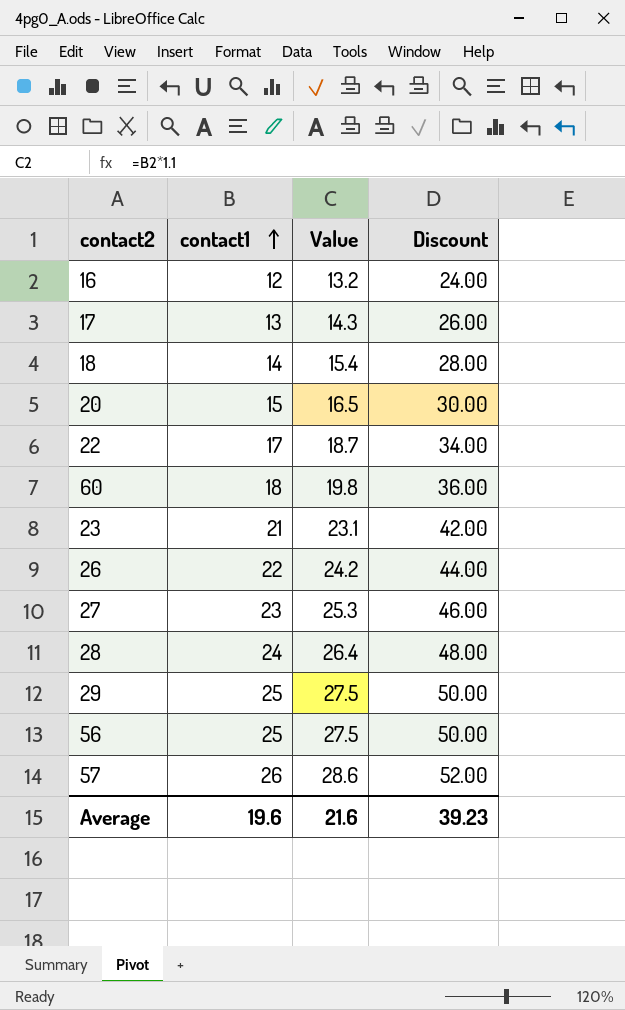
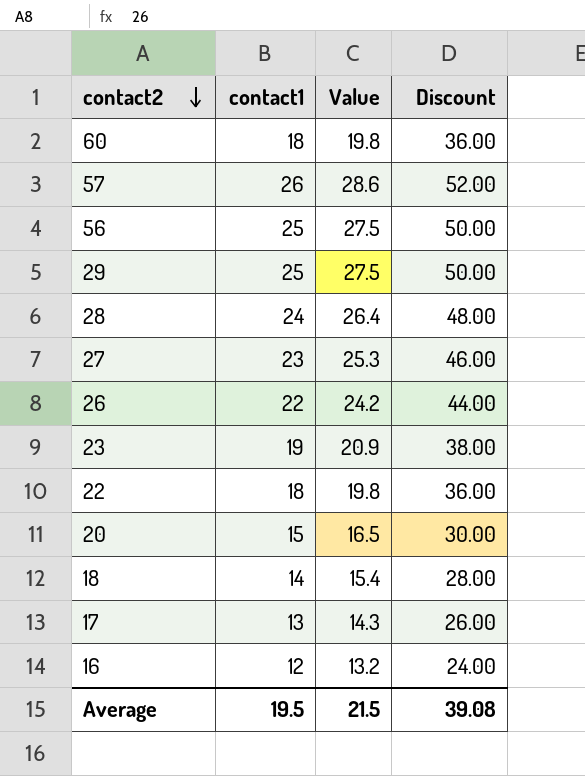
row order: contact1 ascending -> contact2 descending
23 | contact1: 21 -> 19
23 | Value: 23.1 -> 20.9
23 | Discount: 42.00 -> 38.00
22 | contact1: 17 -> 18
22 | Value: 18.7 -> 19.8
22 | Discount: 34.00 -> 36.00
Average | contact1: 19.6 -> 19.5
Average | Value: 21.6 -> 21.5
Average | Discount: 39.23 -> 39.08

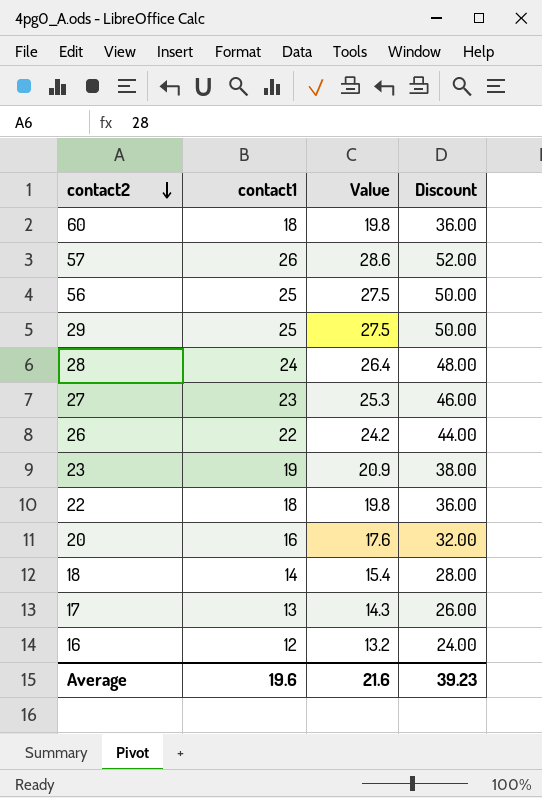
20 | contact1: 15 -> 16
20 | Value: 16.5 -> 17.6
20 | Discount: 30.00 -> 32.00
Average | contact1: 19.5 -> 19.6
Average | Value: 21.5 -> 21.6
Average | Discount: 39.08 -> 39.23

